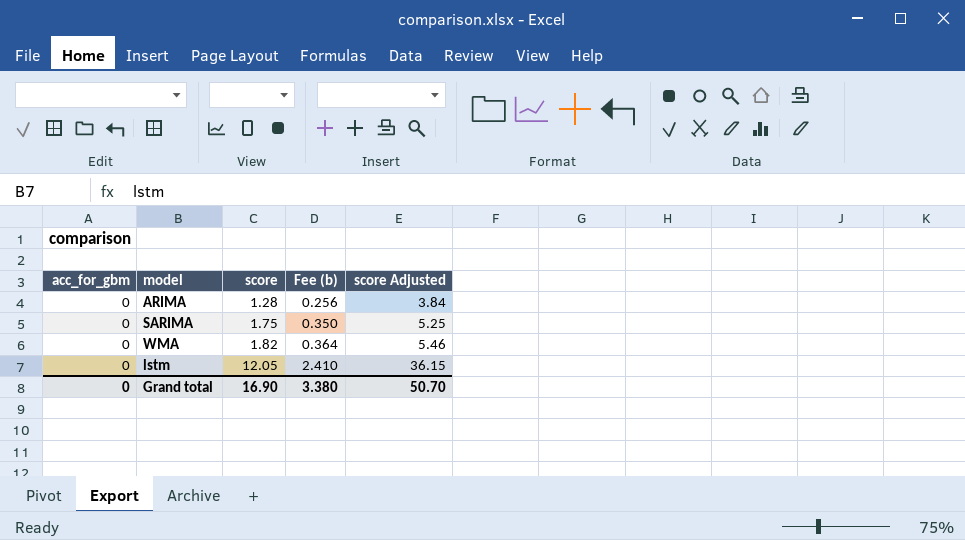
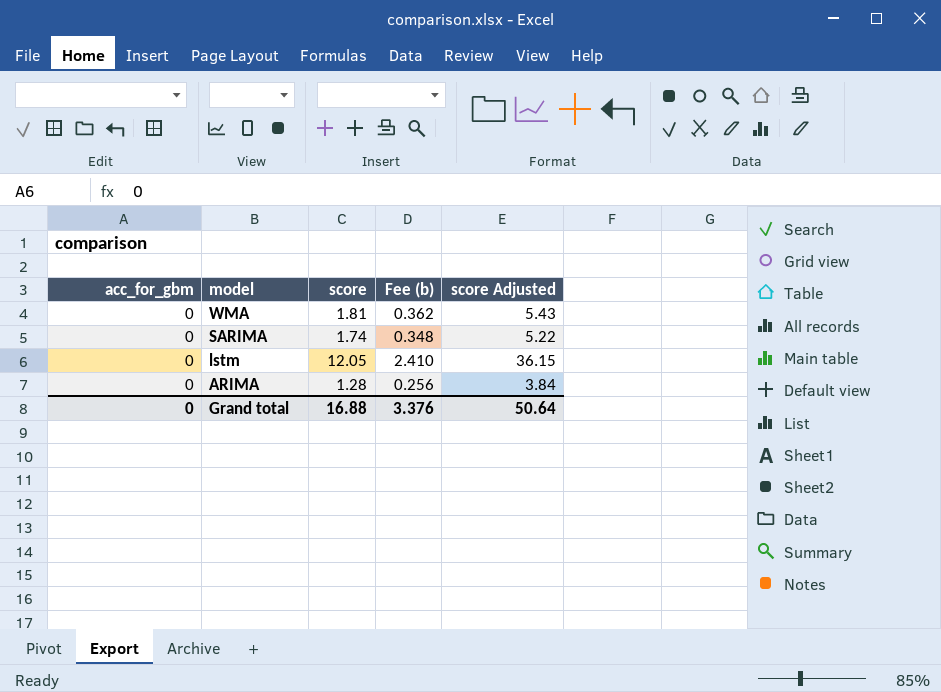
row order: score ascending -> model descending
WMA | score: 1.82 -> 1.81
WMA | Fee (b): 0.364 -> 0.362
WMA | score Adjusted: 5.46 -> 5.43
SARIMA | score: 1.75 -> 1.74
SARIMA | Fee (b): 0.350 -> 0.348
SARIMA | score Adjusted: 5.25 -> 5.22
Grand total | score: 16.90 -> 16.88
Grand total | Fee (b): 3.380 -> 3.376
Grand total | score Adjusted: 50.70 -> 50.64

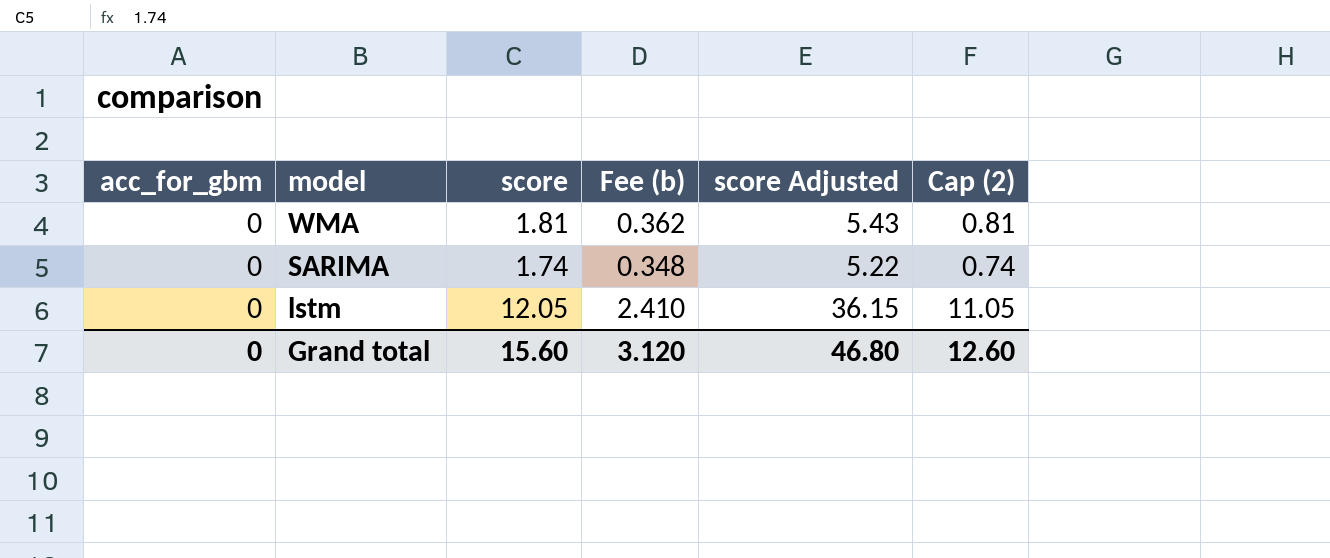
column Cap (2) | formula: none -> [score] - 1
row ARIMA: 0 | 1.28 | 0.256 | 3.84 -> none
Grand total | score: 16.88 -> 15.60
Grand total | Fee (b): 3.376 -> 3.120
Grand total | score Adjusted: 50.64 -> 46.80

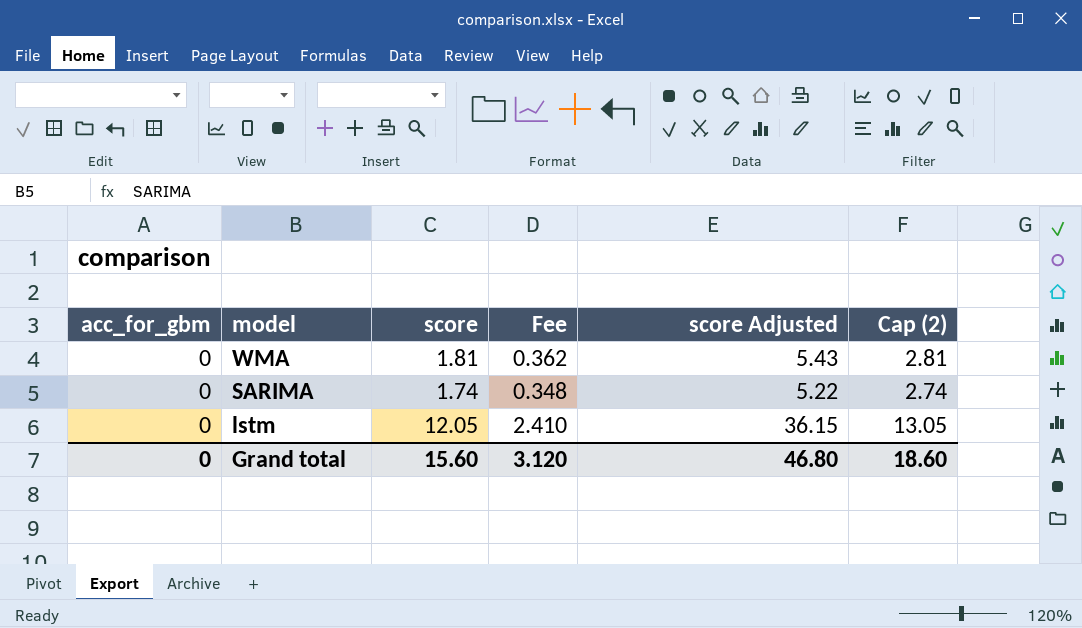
column name: Fee (b) -> Fee
column Cap (2) | formula: [score] - 1 -> [score] + 1
Grand total | Cap (2): 12.60 -> 18.60

